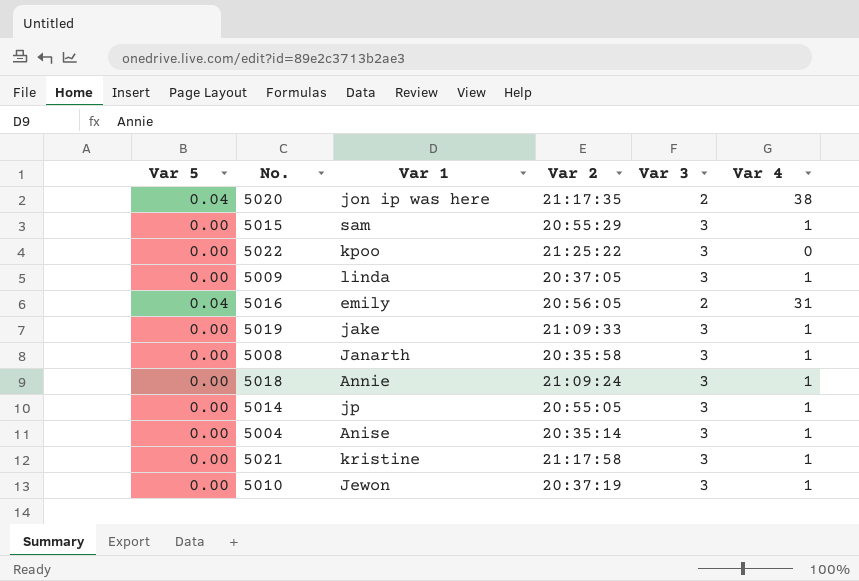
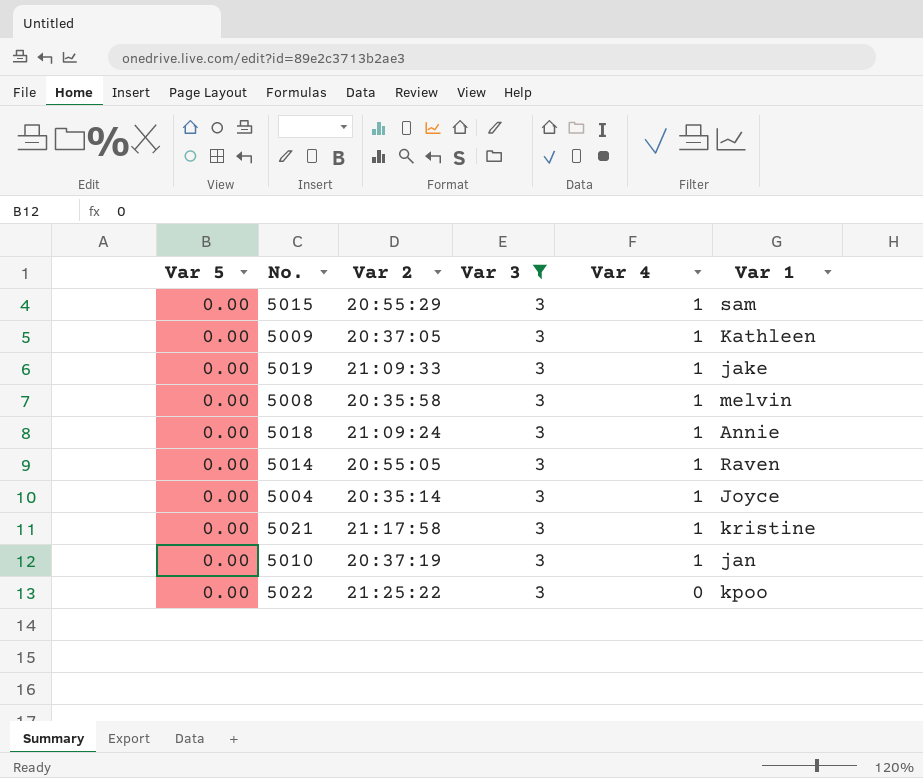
filter: none -> Var 3 = 3
row order: none -> Var 4 descending
column Var 1 | position: 3 -> 6
5009 | Var 1: linda -> Kathleen
5008 | Var 1: Janarth -> melvin
5014 | Var 1: jp -> Raven
5004 | Var 1: Anise -> Joyce
5010 | Var 1: Jewon -> jan

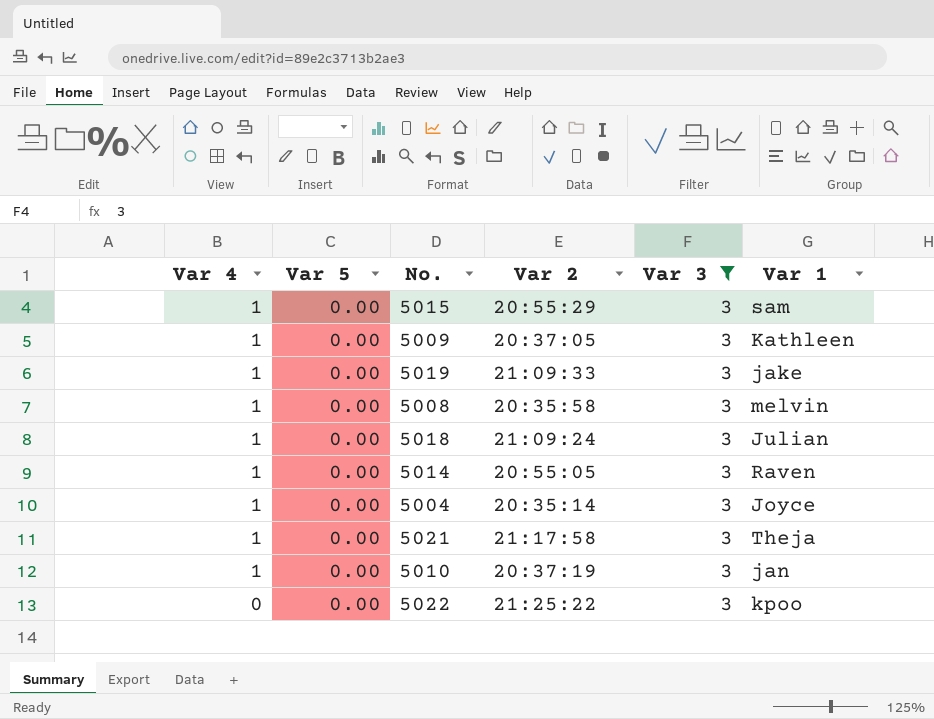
column Var 4 | position: 5 -> 1
5018 | Var 1: Annie -> Julian
5021 | Var 1: kristine -> Theja

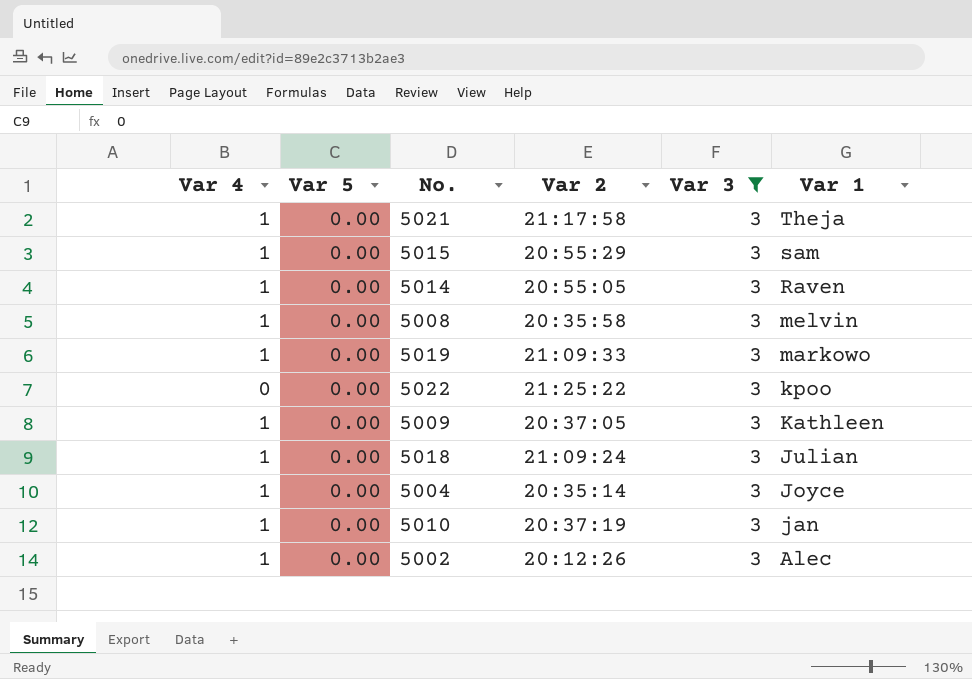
row order: Var 4 descending -> Var 1 descending
5019 | Var 1: jake -> markowo
row 5002: none -> 1 | 0.00 | 20:12:26 | 3 | Alec

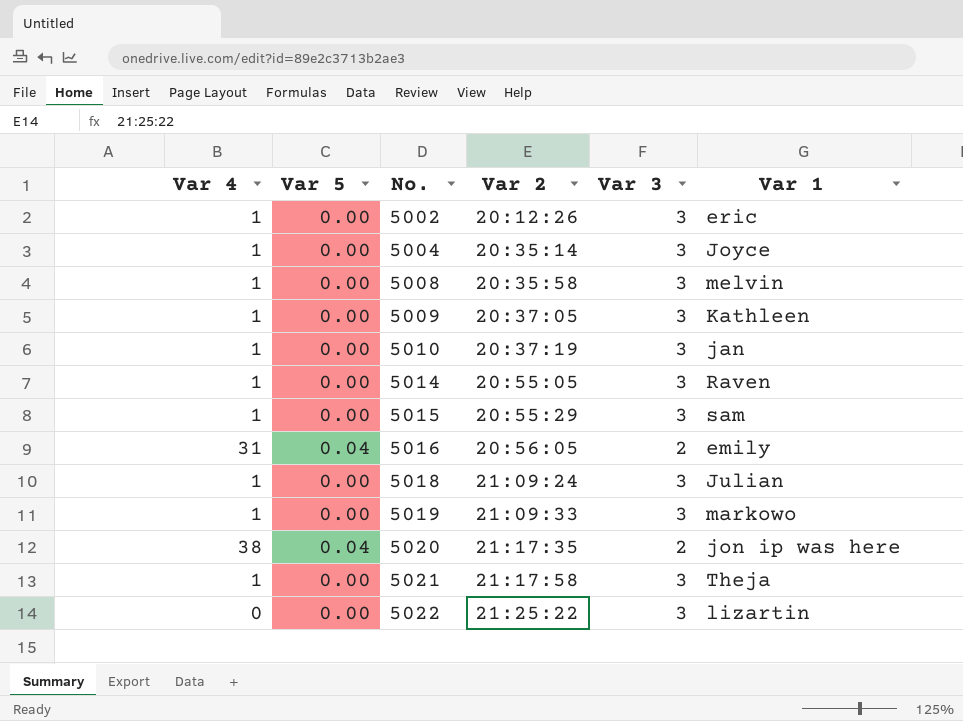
filter: Var 3 = 3 -> none
row order: Var 1 descending -> No. ascending
5002 | Var 1: Alec -> eric
5022 | Var 1: kpoo -> lizartin

